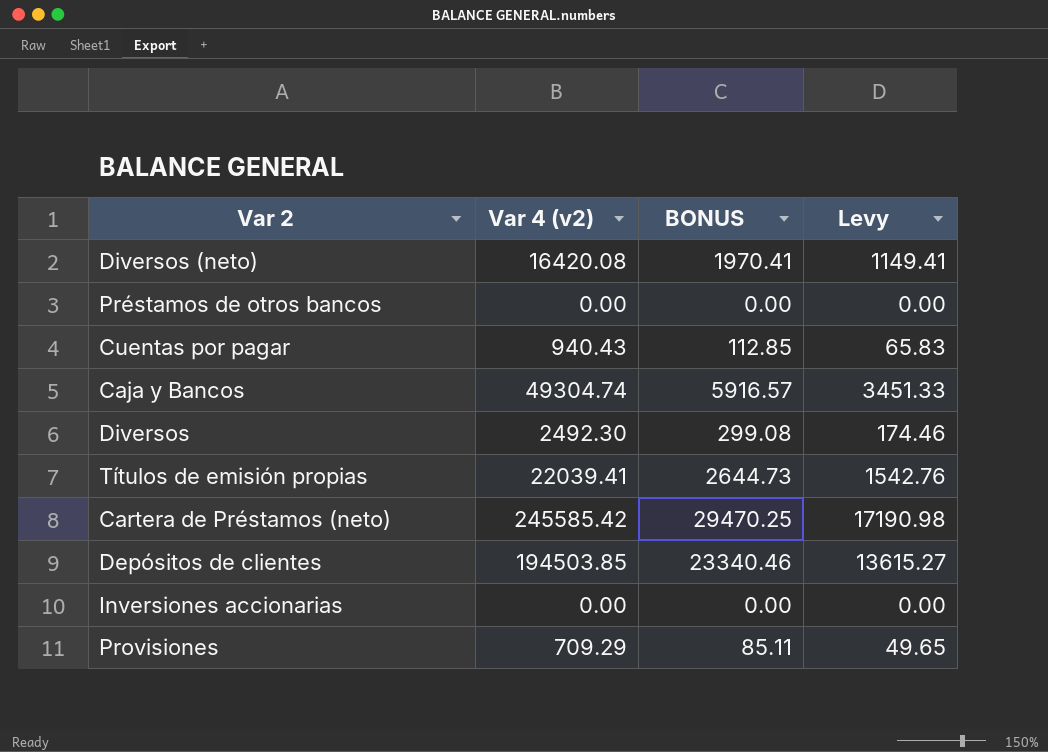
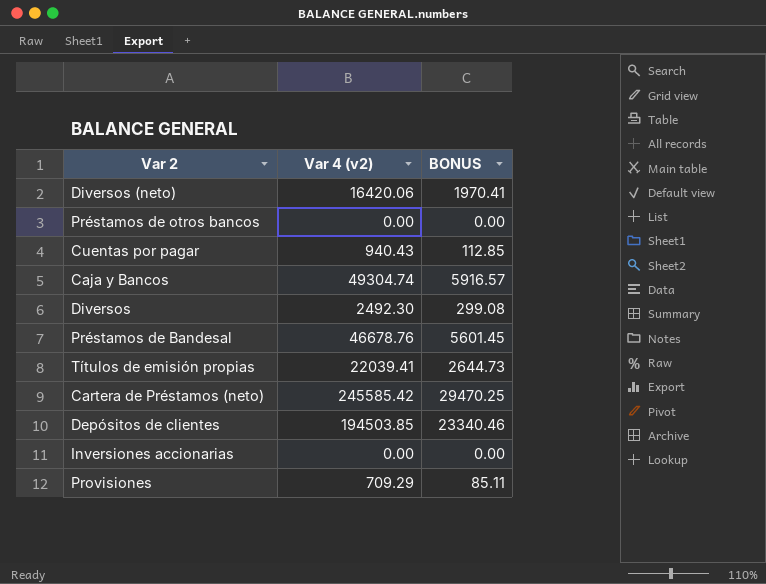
column Levy | formula: [Var 4 (v2)] * 0.07 -> none
Diversos (neto) | Var 4 (v2): 16420.08 -> 16420.06
row Préstamos de Bandesal: none -> 46678.76 | 5601.45

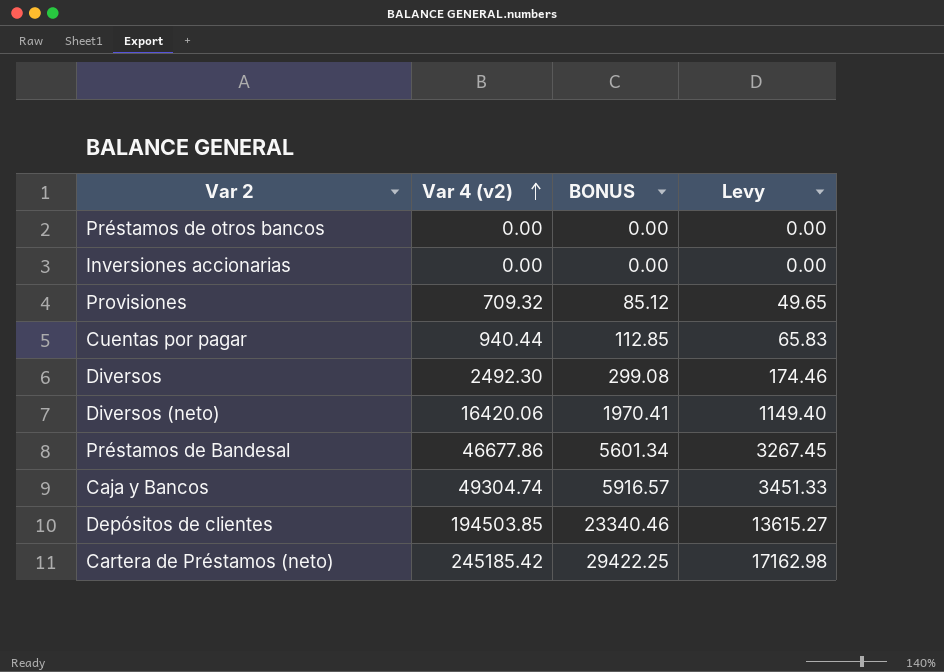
row order: none -> Var 4 (v2) ascending
column Levy | formula: none -> [Var 4 (v2)] * 0.07
row Títulos de emisión propias: 22039.41 | 2644.73 -> none
Provisiones | Var 4 (v2): 709.29 -> 709.32
Provisiones | BONUS: 85.11 -> 85.12
Cuentas por pagar | Var 4 (v2): 940.43 -> 940.44
Préstamos de Bandesal | Var 4 (v2): 46678.76 -> 46677.86
Préstamos de Bandesal | BONUS: 5601.45 -> 5601.34
Cartera de Préstamos (neto) | Var 4 (v2): 245585.42 -> 245185.42
Cartera de Préstamos (neto) | BONUS: 29470.25 -> 29422.25

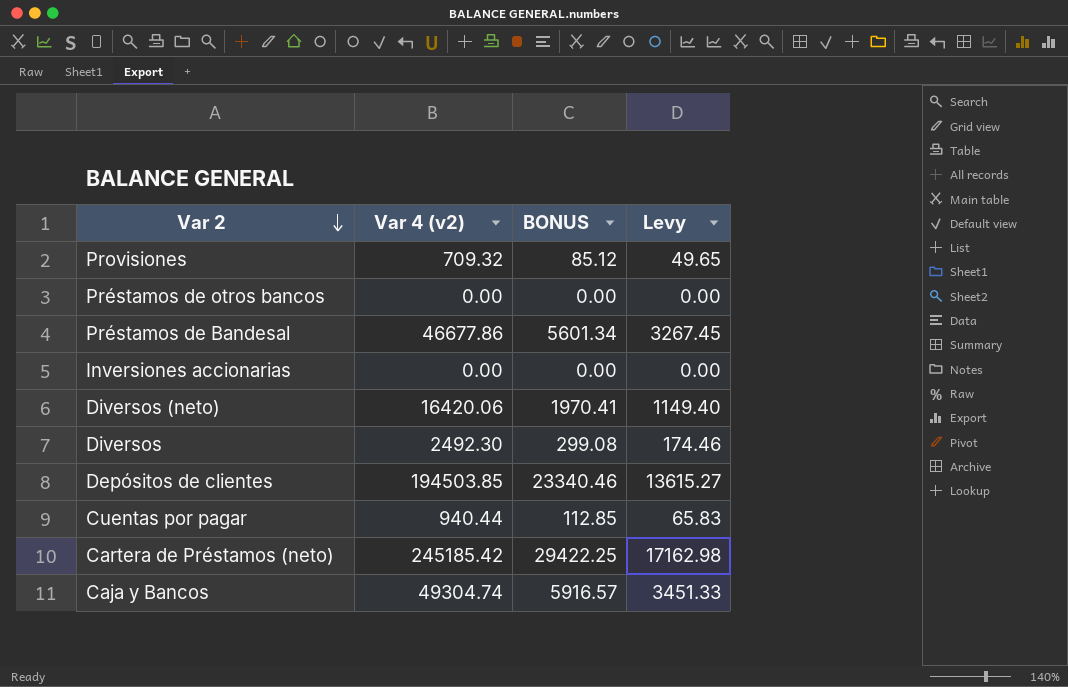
row order: Var 4 (v2) ascending -> Var 2 descending

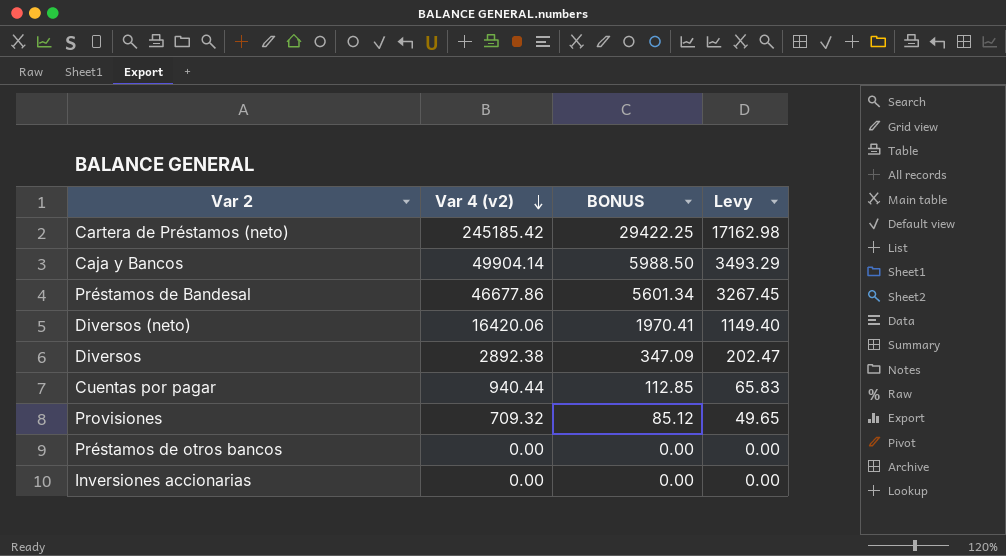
row order: Var 2 descending -> Var 4 (v2) descending
row Depósitos de clientes: 194503.85 | 23340.46 | 13615.27 -> none
Caja y Bancos | Var 4 (v2): 49304.74 -> 49904.14
Caja y Bancos | BONUS: 5916.57 -> 5988.50
Caja y Bancos | Levy: 3451.33 -> 3493.29
Diversos | Var 4 (v2): 2492.30 -> 2892.38
Diversos | BONUS: 299.08 -> 347.09
Diversos | Levy: 174.46 -> 202.47

